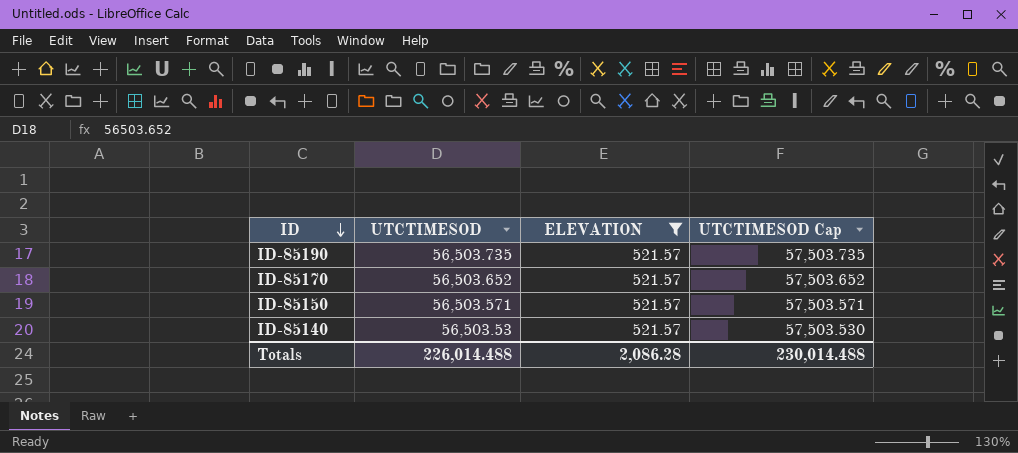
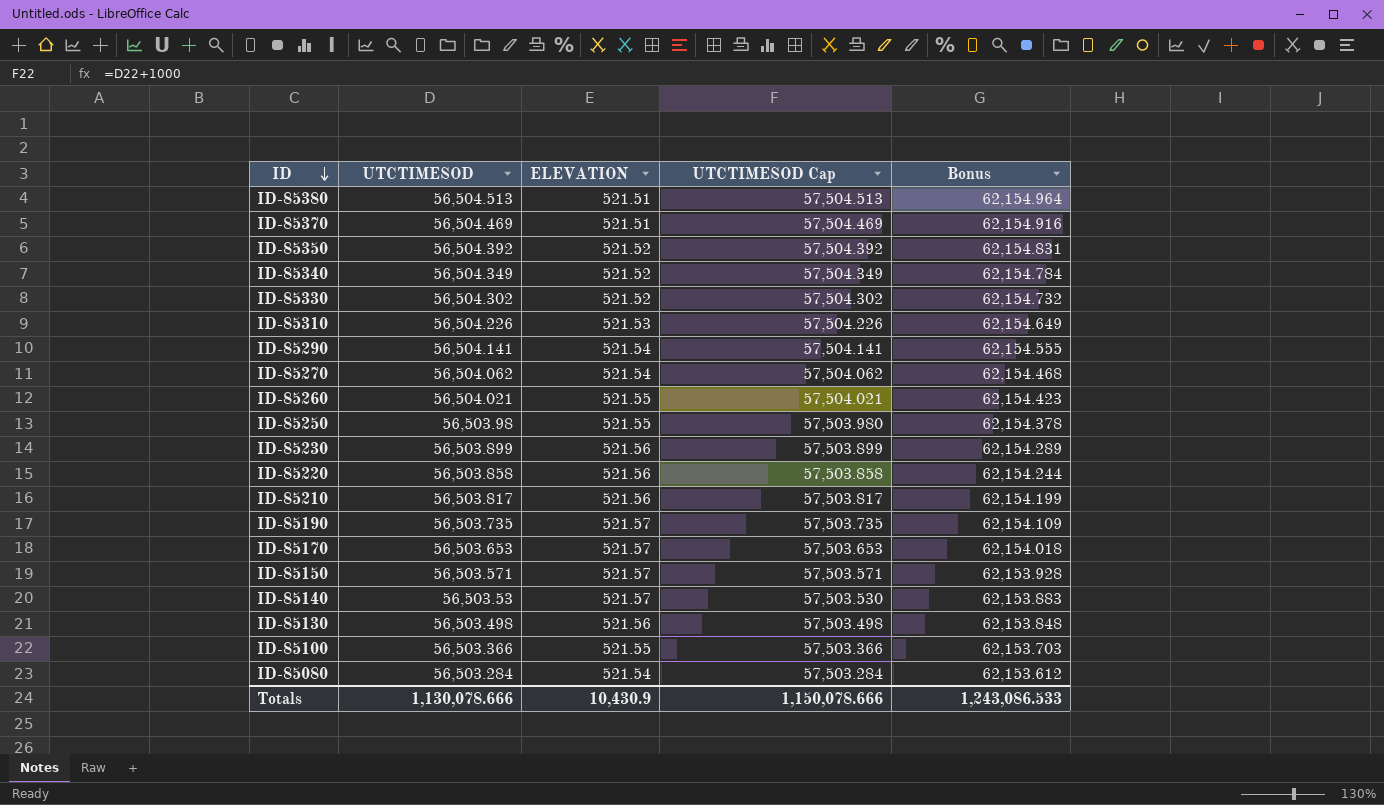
filter: ELEVATION = 521.57 -> none
column Bonus | formula: none -> [UTCTIMESOD] * 1.1
ID-85170 | UTCTIMESOD: 56,503.652 -> 56,503.653
ID-85170 | UTCTIMESOD Cap: 57,503.652 -> 57,503.653
Totals | UTCTIMESOD: 226,014.488 -> 1,130,078.666
Totals | ELEVATION: 2,086.28 -> 10,430.9
Totals | UTCTIMESOD Cap: 230,014.488 -> 1,150,078.666

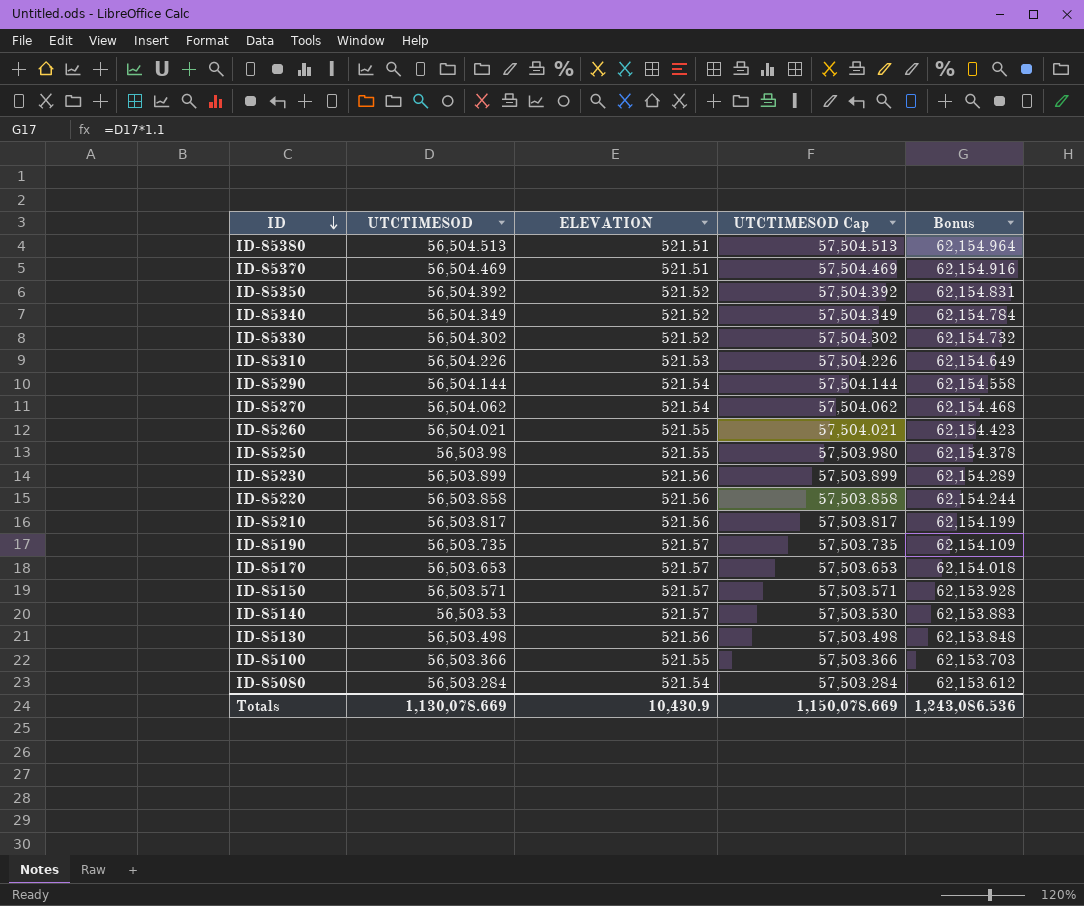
ID-85290 | UTCTIMESOD: 56,504.141 -> 56,504.144
ID-85290 | UTCTIMESOD Cap: 57,504.141 -> 57,504.144
ID-85290 | Bonus: 62,154.555 -> 62,154.558
Totals | UTCTIMESOD: 1,130,078.666 -> 1,130,078.669
Totals | UTCTIMESOD Cap: 1,150,078.666 -> 1,150,078.669
Totals | Bonus: 1,243,086.533 -> 1,243,086.536

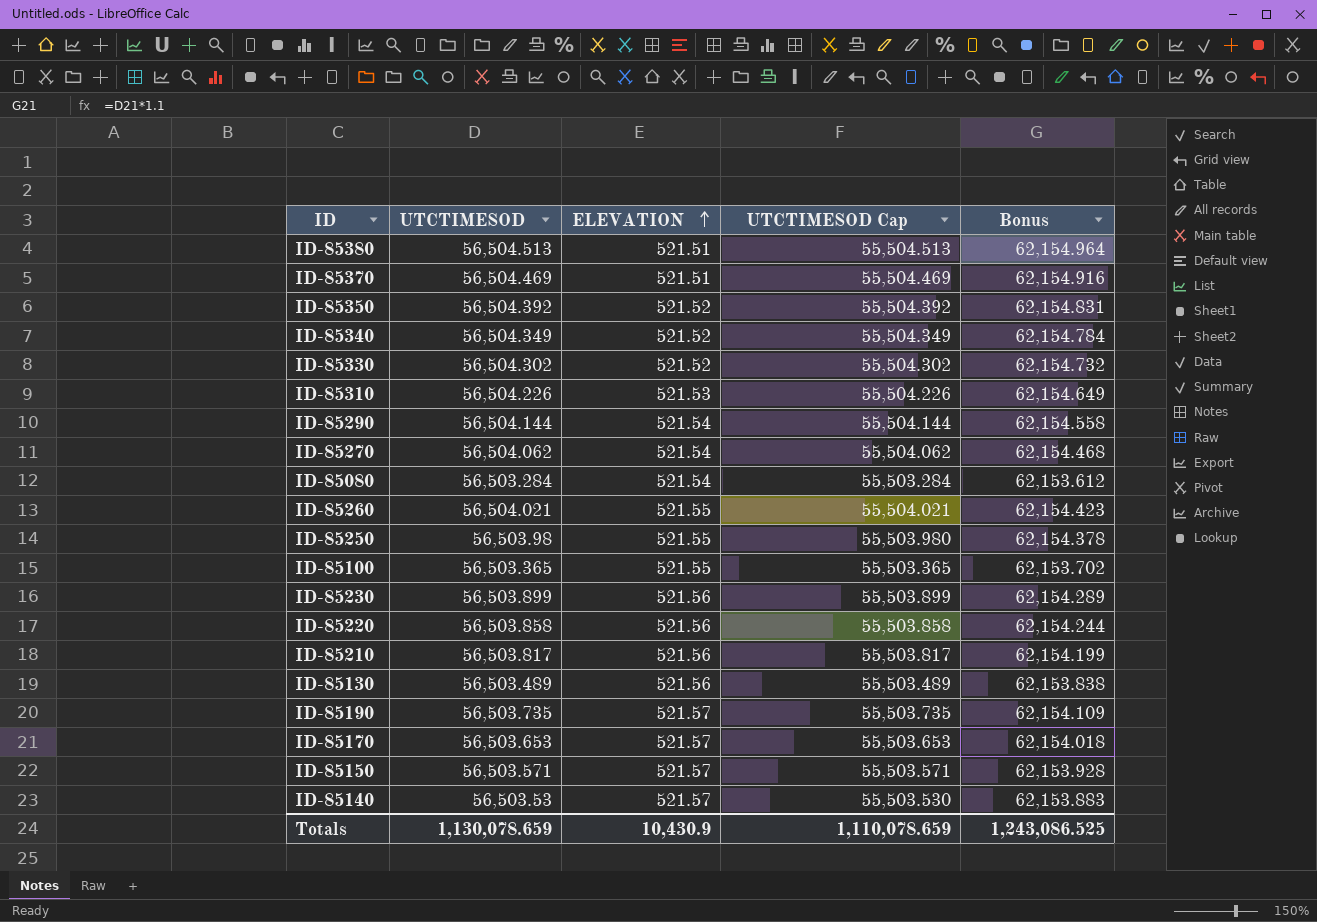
row order: ID descending -> ELEVATION ascending
column UTCTIMESOD Cap | formula: [UTCTIMESOD] + 1000 -> [UTCTIMESOD] - 1000
ID-85100 | UTCTIMESOD: 56,503.366 -> 56,503.365
ID-85100 | Bonus: 62,153.703 -> 62,153.702
ID-85130 | UTCTIMESOD: 56,503.498 -> 56,503.489
ID-85130 | Bonus: 62,153.848 -> 62,153.838
Totals | UTCTIMESOD: 1,130,078.669 -> 1,130,078.659
Totals | UTCTIMESOD Cap: 1,150,078.669 -> 1,110,078.659
Totals | Bonus: 1,243,086.536 -> 1,243,086.525

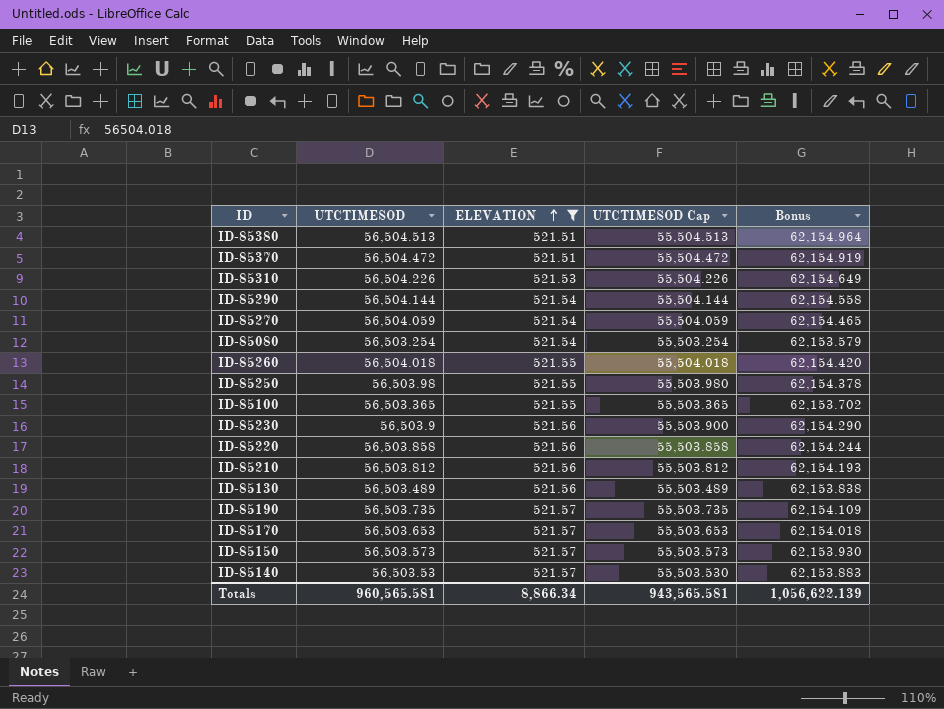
filter: none -> ELEVATION != 521.52
ID-85370 | UTCTIMESOD: 56,504.469 -> 56,504.472
ID-85370 | UTCTIMESOD Cap: 55,504.469 -> 55,504.472
ID-85370 | Bonus: 62,154.916 -> 62,154.919
ID-85270 | UTCTIMESOD: 56,504.062 -> 56,504.059
ID-85270 | UTCTIMESOD Cap: 55,504.062 -> 55,504.059
ID-85270 | Bonus: 62,154.468 -> 62,154.465
ID-85080 | UTCTIMESOD: 56,503.284 -> 56,503.254
ID-85080 | UTCTIMESOD Cap: 55,503.284 -> 55,503.254
ID-85080 | Bonus: 62,153.612 -> 62,153.579
ID-85260 | UTCTIMESOD: 56,504.021 -> 56,504.018
ID-85260 | UTCTIMESOD Cap: 55,504.021 -> 55,504.018
ID-85260 | Bonus: 62,154.423 -> 62,154.420
ID-85230 | UTCTIMESOD: 56,503.899 -> 56,503.9
ID-85230 | UTCTIMESOD Cap: 55,503.899 -> 55,503.900
ID-85230 | Bonus: 62,154.289 -> 62,154.290
ID-85210 | UTCTIMESOD: 56,503.817 -> 56,503.812
ID-85210 | UTCTIMESOD Cap: 55,503.817 -> 55,503.812
ID-85210 | Bonus: 62,154.199 -> 62,154.193
ID-85150 | UTCTIMESOD: 56,503.571 -> 56,503.573
ID-85150 | UTCTIMESOD Cap: 55,503.571 -> 55,503.573
ID-85150 | Bonus: 62,153.928 -> 62,153.930
Totals | UTCTIMESOD: 1,130,078.659 -> 960,565.581
Totals | ELEVATION: 10,430.9 -> 8,866.34
Totals | UTCTIMESOD Cap: 1,110,078.659 -> 943,565.581
Totals | Bonus: 1,243,086.525 -> 1,056,622.139

